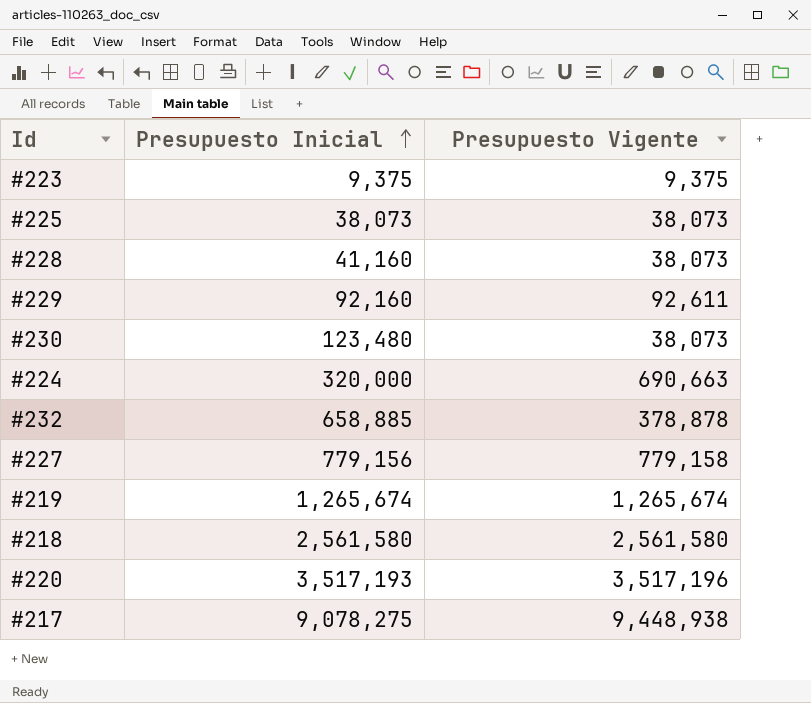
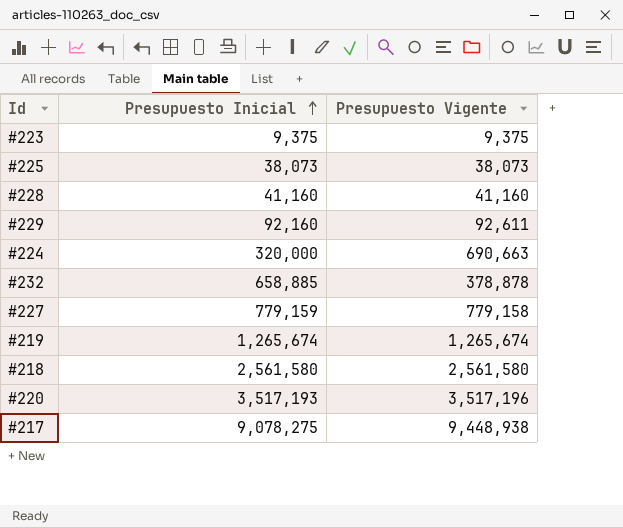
row #230: 123,480 | 38,073 -> none
#228 | Presupuesto Vigente: 38,073 -> 41,160
#227 | Presupuesto Inicial: 779,156 -> 779,159

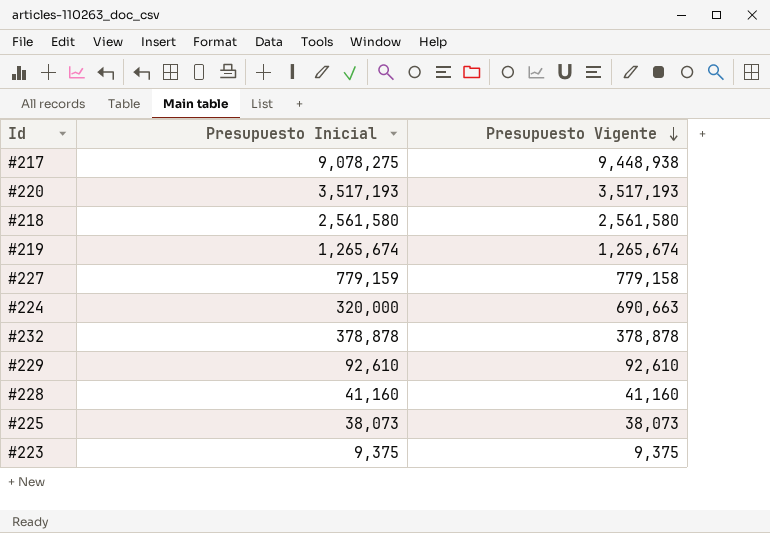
row order: Presupuesto Inicial ascending -> Presupuesto Vigente descending
#220 | Presupuesto Vigente: 3,517,196 -> 3,517,193
#232 | Presupuesto Inicial: 658,885 -> 378,878
#229 | Presupuesto Inicial: 92,160 -> 92,610
#229 | Presupuesto Vigente: 92,611 -> 92,610

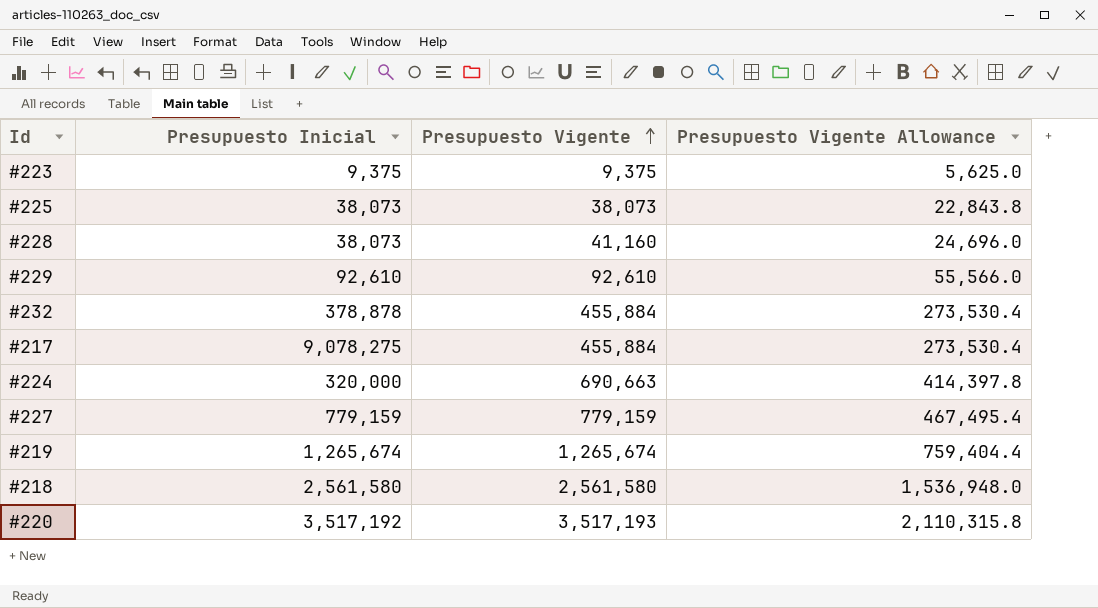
row order: Presupuesto Vigente descending -> Presupuesto Vigente ascending
column Presupuesto Vigente Allowance | formula: none -> [Presupuesto Vigente] * 0.6
#228 | Presupuesto Inicial: 41,160 -> 38,073
#232 | Presupuesto Vigente: 378,878 -> 455,884
#217 | Presupuesto Vigente: 9,448,938 -> 455,884
#227 | Presupuesto Vigente: 779,158 -> 779,159
#220 | Presupuesto Inicial: 3,517,193 -> 3,517,192

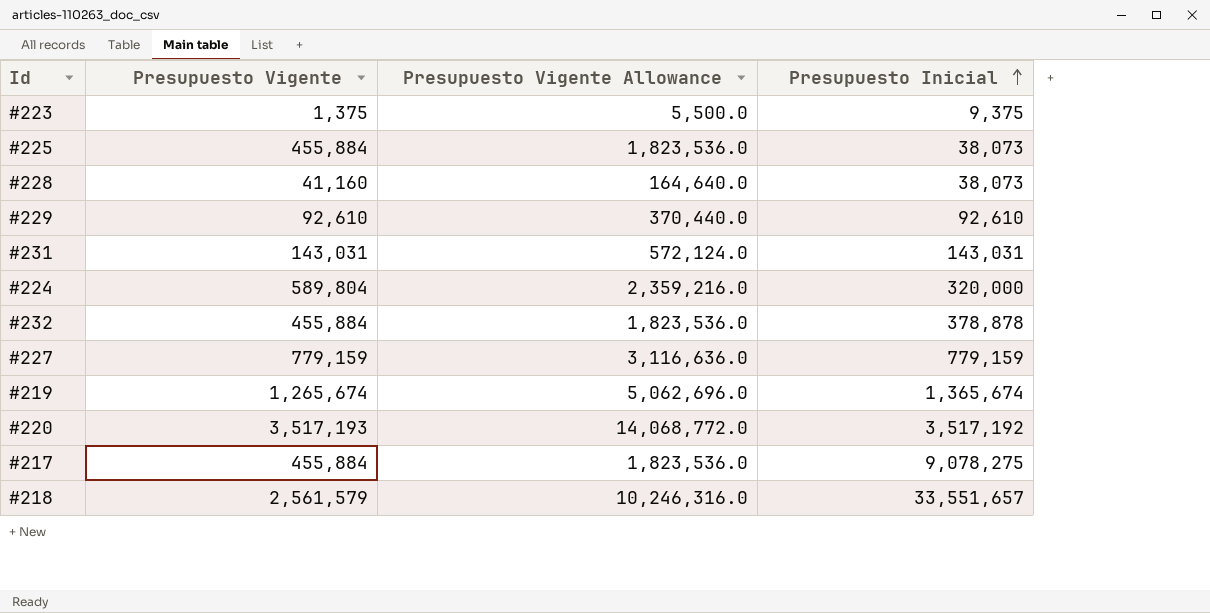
row order: Presupuesto Vigente ascending -> Presupuesto Inicial ascending
column Presupuesto Vigente Allowance | formula: [Presupuesto Vigente] * 0.6 -> [Presupuesto Vigente] * 4
column Presupuesto Inicial | position: 2 -> 4
#223 | Presupuesto Vigente: 9,375 -> 1,375
#225 | Presupuesto Vigente: 38,073 -> 455,884
row #231: none -> 143,031 | 572,124.0 | 143,031
#224 | Presupuesto Vigente: 690,663 -> 589,804
#219 | Presupuesto Inicial: 1,265,674 -> 1,365,674
#218 | Presupuesto Vigente: 2,561,580 -> 2,561,579
#218 | Presupuesto Inicial: 2,561,580 -> 33,551,657

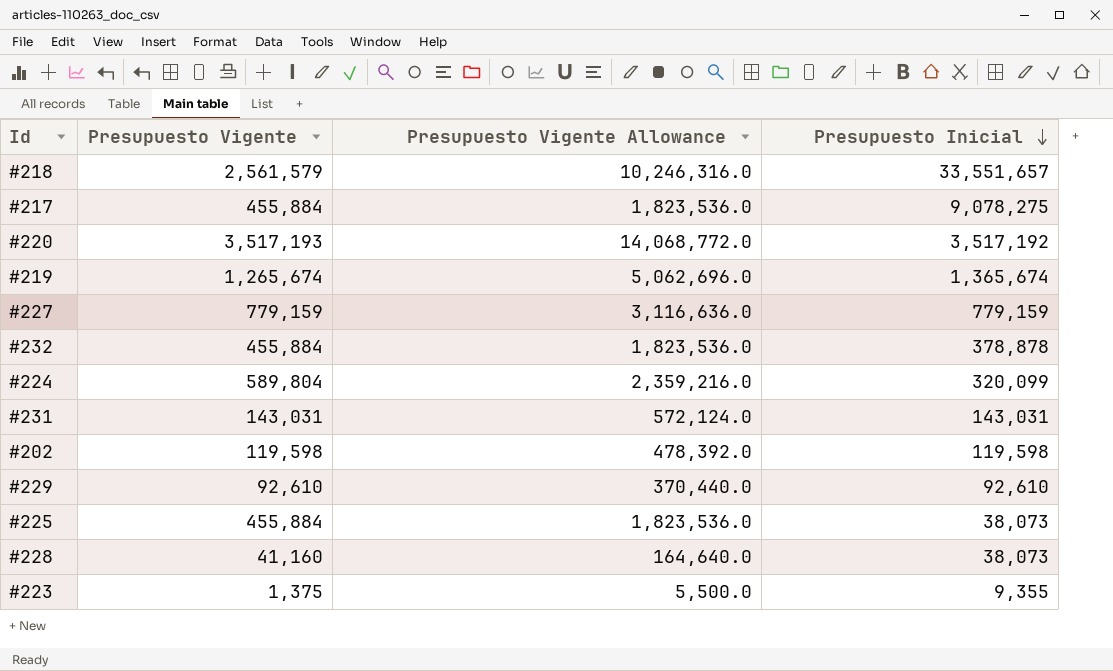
row order: Presupuesto Inicial ascending -> Presupuesto Inicial descending
#224 | Presupuesto Inicial: 320,000 -> 320,099
row #202: none -> 119,598 | 478,392.0 | 119,598
#223 | Presupuesto Inicial: 9,375 -> 9,355

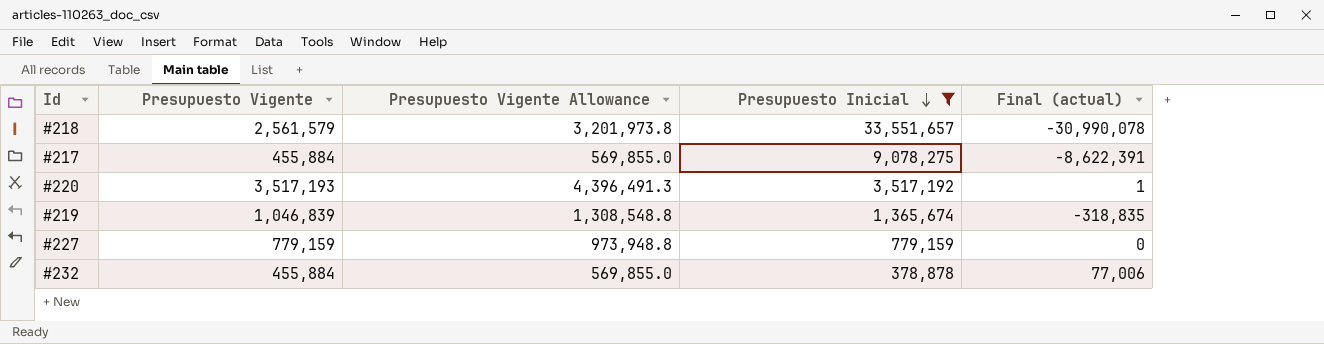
filter: none -> Presupuesto Inicial >= 378,878
column Presupuesto Vigente Allowance | formula: [Presupuesto Vigente] * 4 -> [Presupuesto Vigente] * 1.25
column Final (actual) | formula: none -> [Presupuesto Vigente] - [Presupuesto Inicial]
#219 | Presupuesto Vigente: 1,265,674 -> 1,046,839

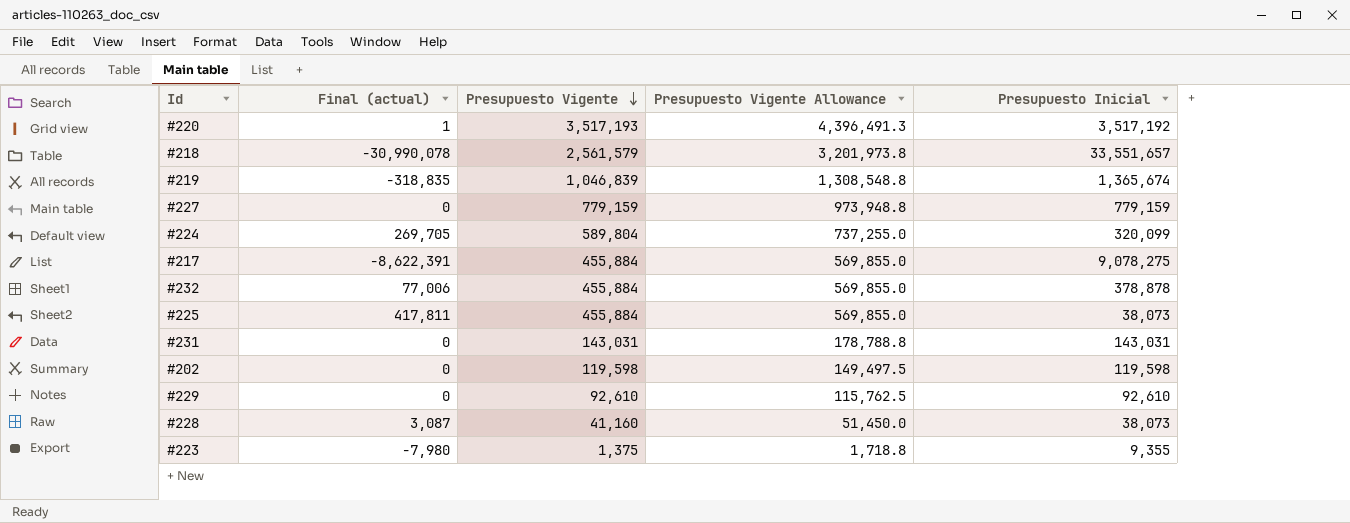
filter: Presupuesto Inicial >= 378,878 -> none
row order: Presupuesto Inicial descending -> Presupuesto Vigente descending
column Final (actual) | position: 5 -> 2

